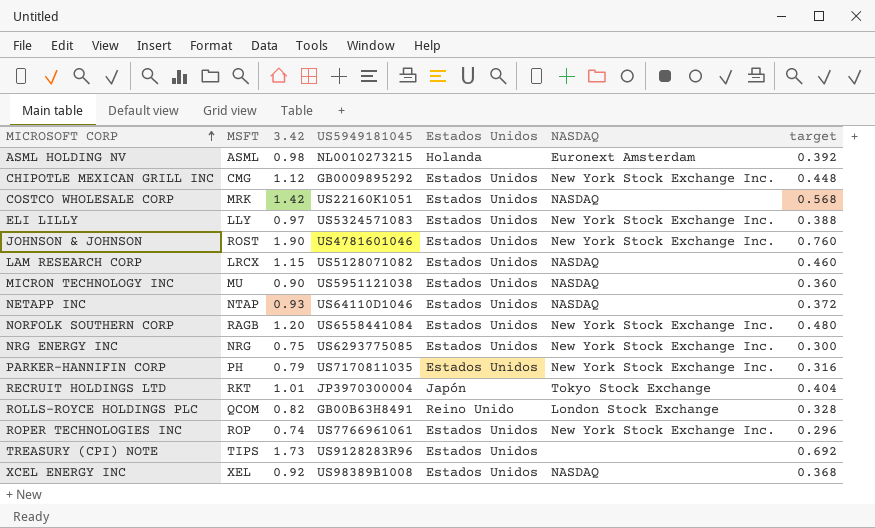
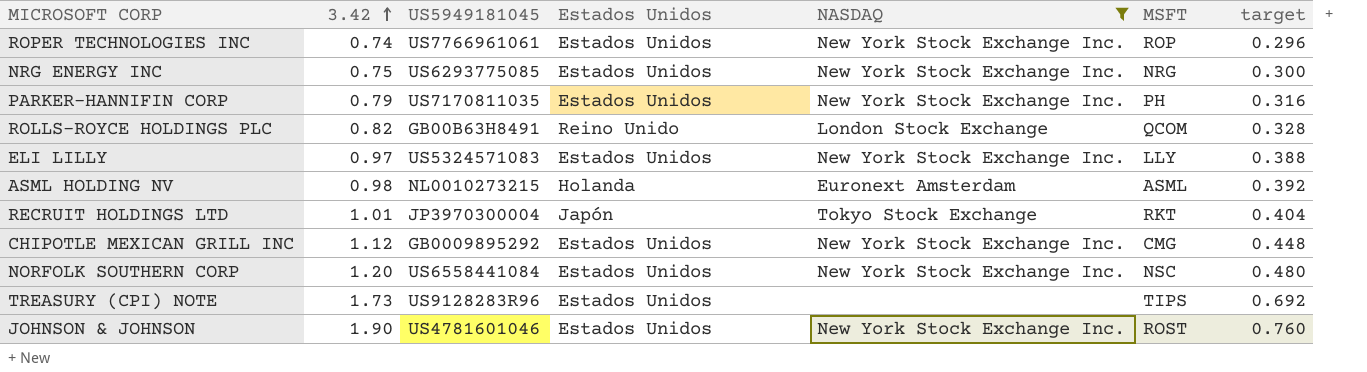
filter: none -> NASDAQ != NASDAQ
row order: MICROSOFT CORP ascending -> 3.42 ascending
column MSFT | position: 2 -> 6
NORFOLK SOUTHERN CORP | MSFT: RAGB -> NSC

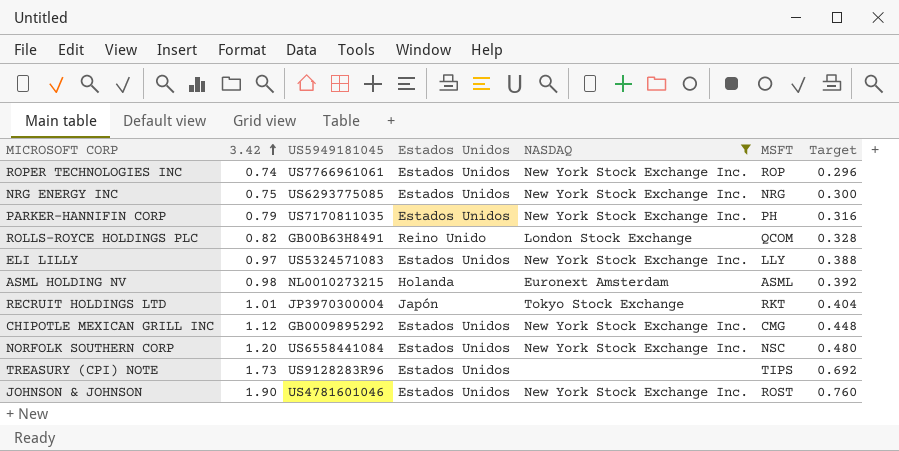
column name: target -> Target

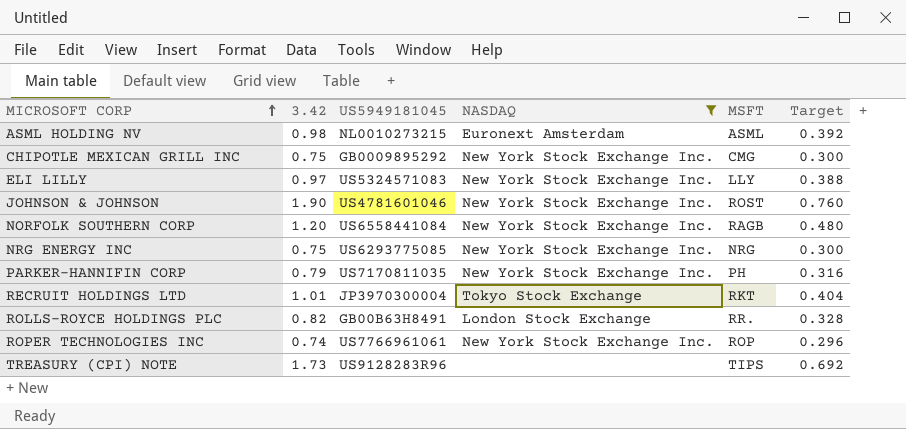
row order: 3.42 ascending -> MICROSOFT CORP ascending
column Estados Unidos | position: 4 -> none
CHIPOTLE MEXICAN GRILL INC | 3.42: 1.12 -> 0.75
CHIPOTLE MEXICAN GRILL INC | Target: 0.448 -> 0.300
NORFOLK SOUTHERN CORP | MSFT: NSC -> RAGB
ROLLS-ROYCE HOLDINGS PLC | MSFT: QCOM -> RR.

